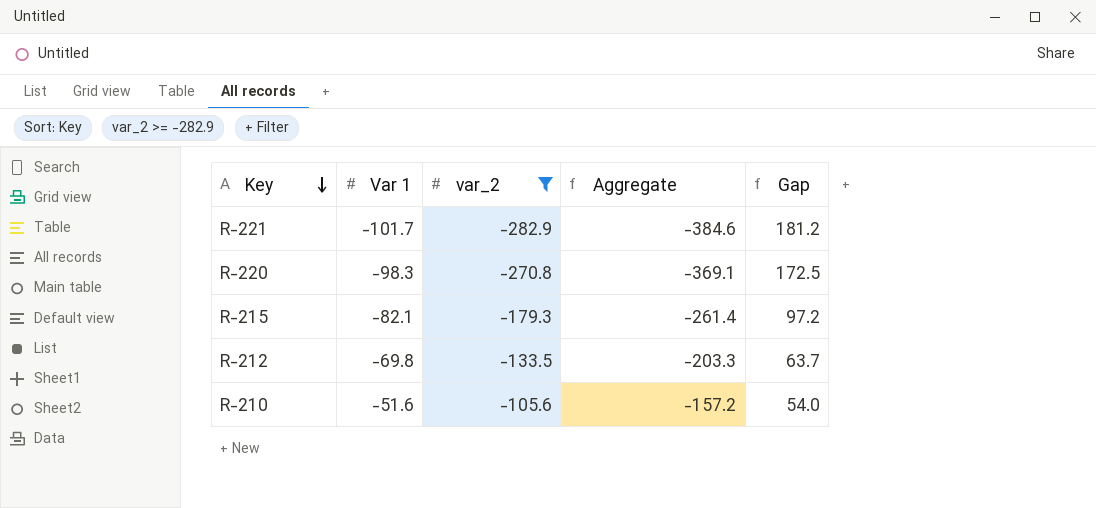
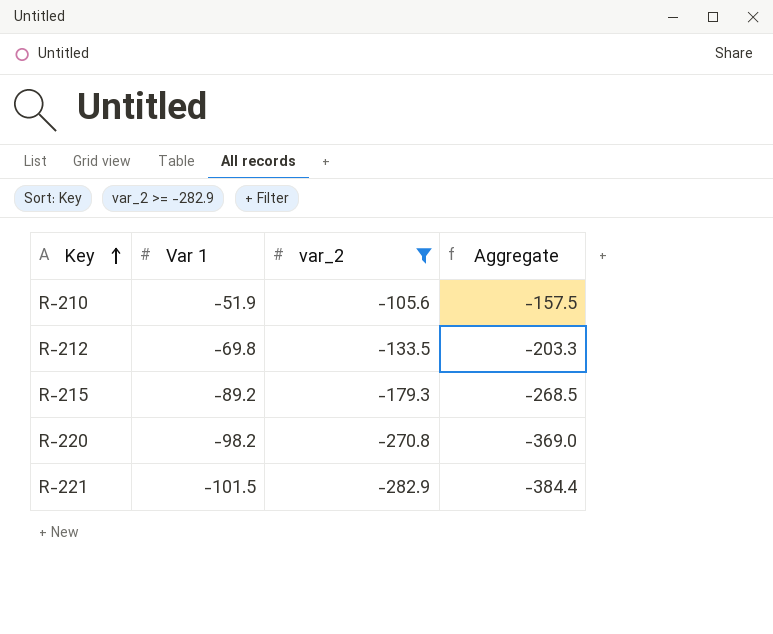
row order: Key descending -> Key ascending
column Gap | formula: [Var 1] - [var_2] -> none
R-210 | Var 1: -51.6 -> -51.9
R-210 | Aggregate: -157.2 -> -157.5
R-215 | Var 1: -82.1 -> -89.2
R-215 | Aggregate: -261.4 -> -268.5
R-220 | Var 1: -98.3 -> -98.2
R-220 | Aggregate: -369.1 -> -369.0
R-221 | Var 1: -101.7 -> -101.5
R-221 | Aggregate: -384.6 -> -384.4

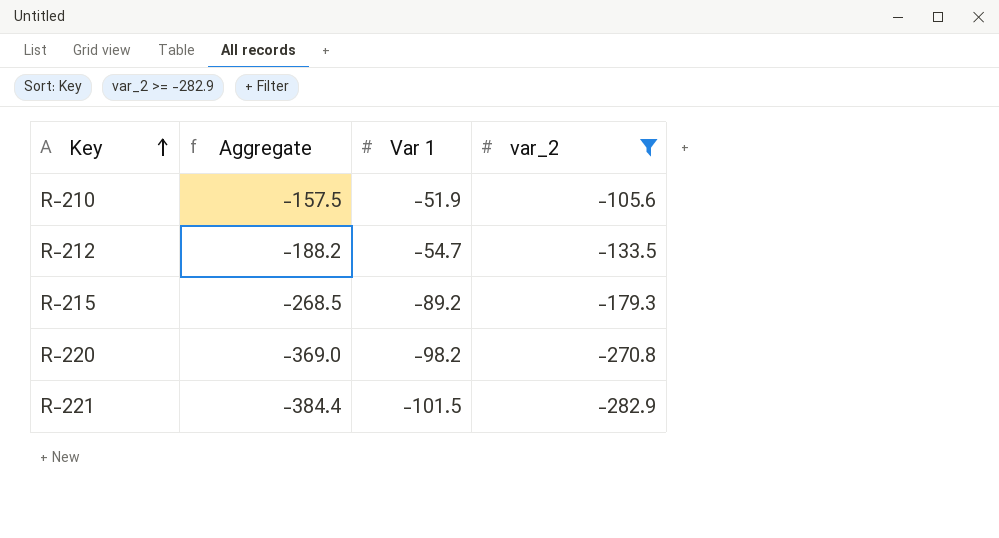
column Aggregate | position: 4 -> 2
R-212 | Aggregate: -203.3 -> -188.2
R-212 | Var 1: -69.8 -> -54.7

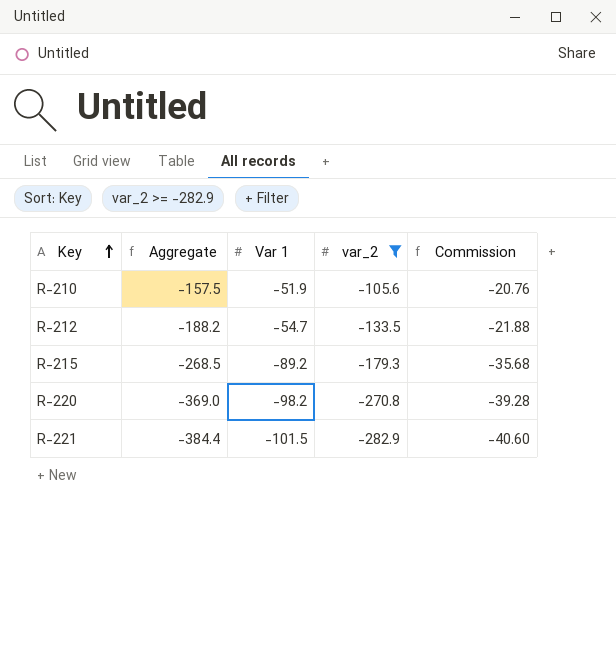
column Commission | formula: none -> [Var 1] * 0.4

